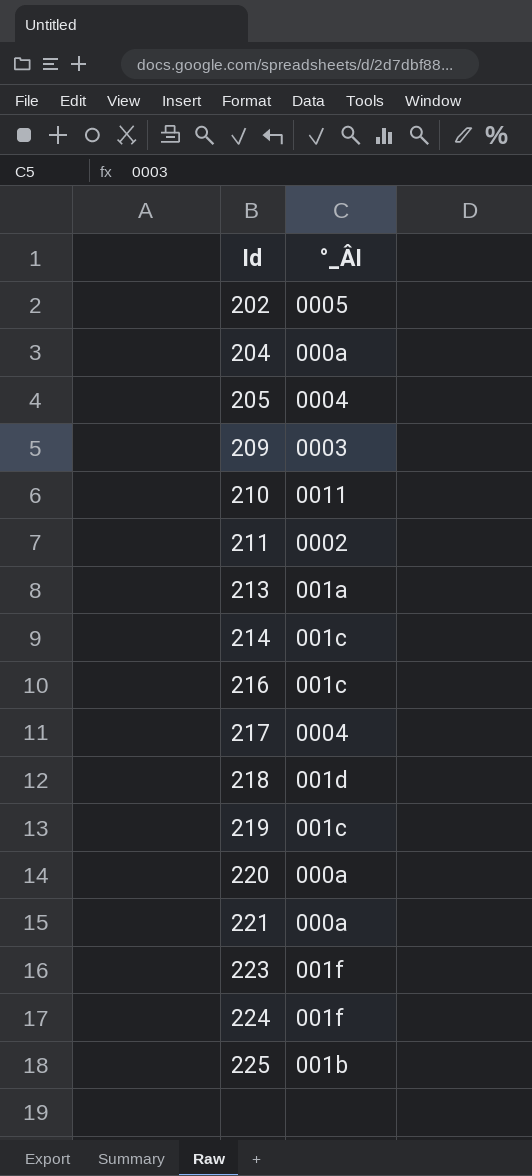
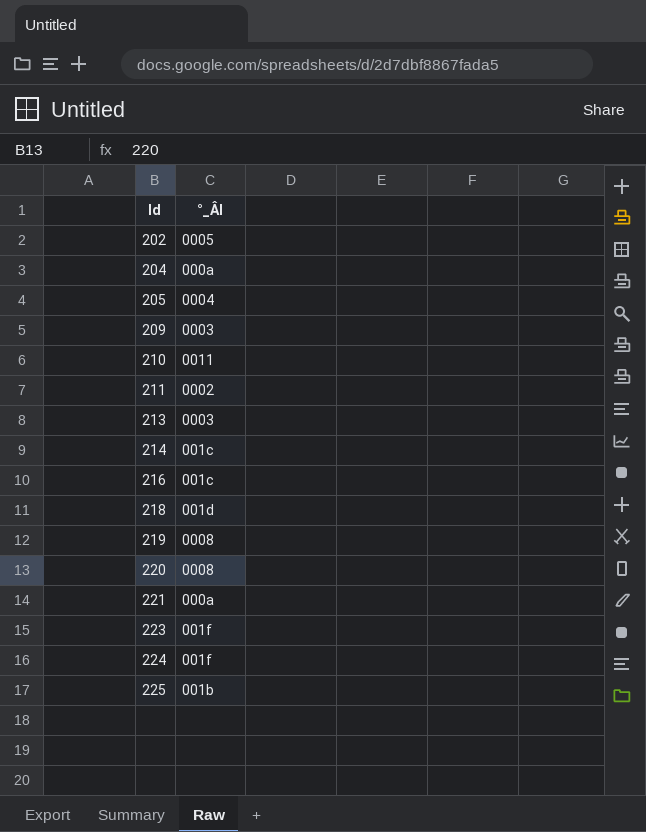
row 217: 0004 -> none
213 | °_ÂI: 001a -> 0003
219 | °_ÂI: 001c -> 0008
220 | °_ÂI: 000a -> 0008

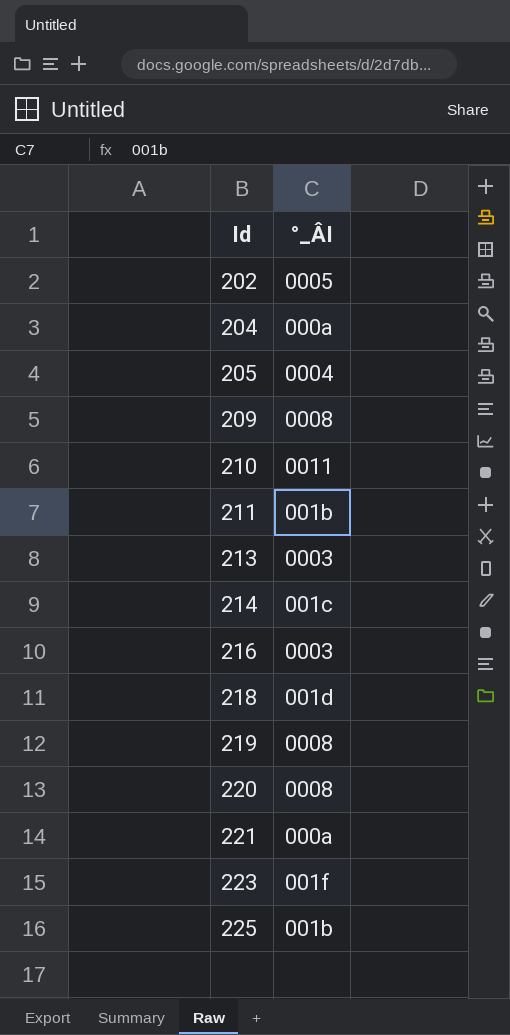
row 224: 001f -> none
209 | °_ÂI: 0003 -> 0008
211 | °_ÂI: 0002 -> 001b
216 | °_ÂI: 001c -> 0003

